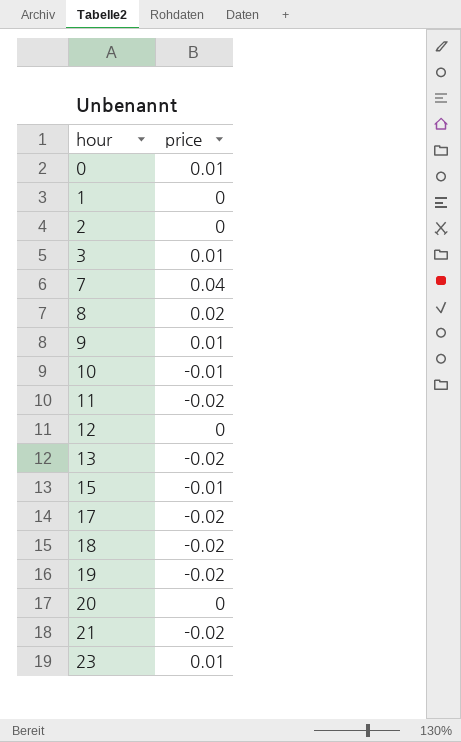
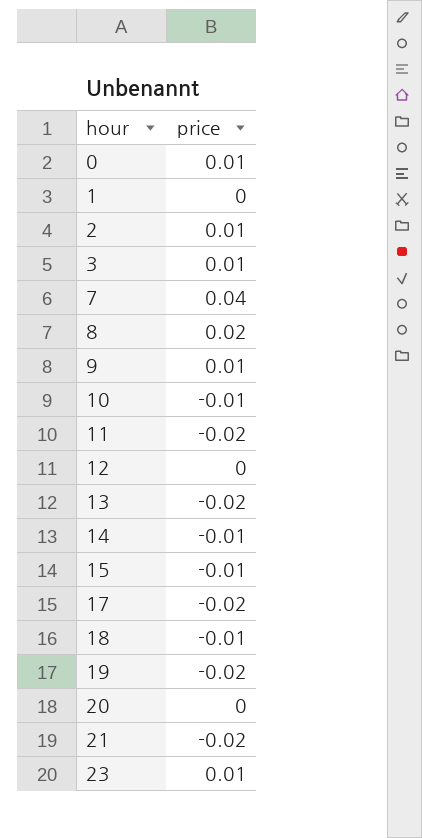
2 | price: 0 -> 0.01
row 14: none -> -0.01
18 | price: -0.02 -> -0.01

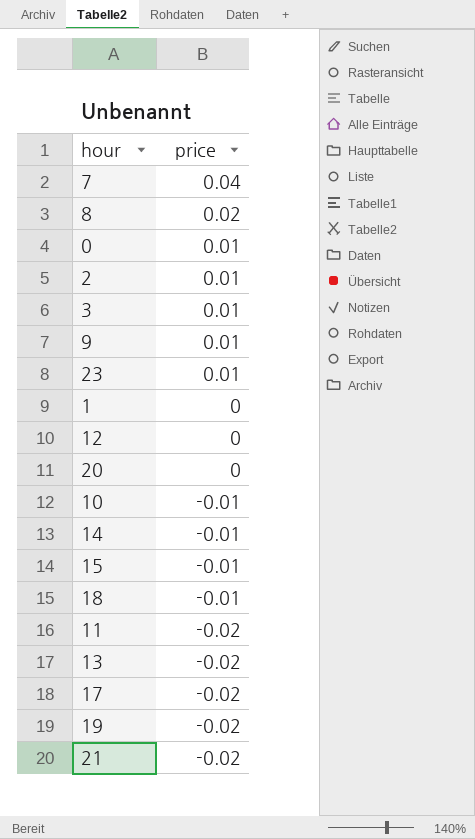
row order: hour ascending -> price descending

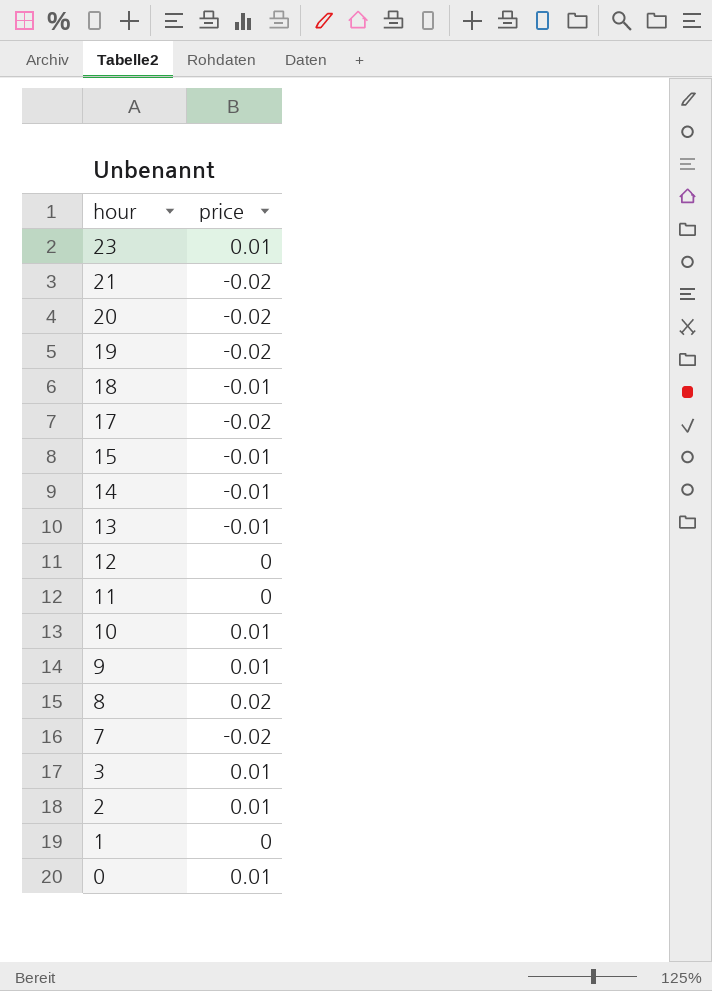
row order: price descending -> hour descending
20 | price: 0 -> -0.02
13 | price: -0.02 -> -0.01
11 | price: -0.02 -> 0
10 | price: -0.01 -> 0.01
7 | price: 0.04 -> -0.02

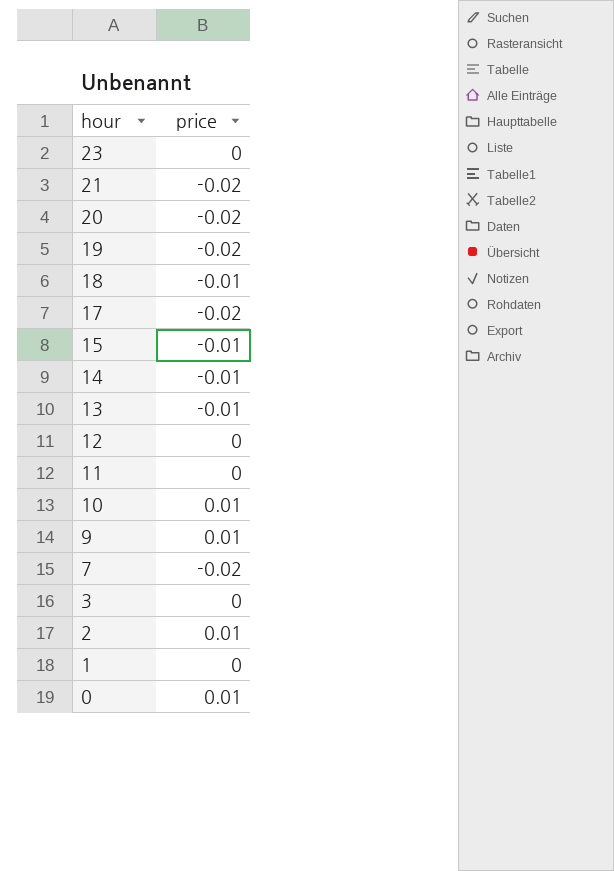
row 8: 0.02 -> none
23 | price: 0.01 -> 0
3 | price: 0.01 -> 0

